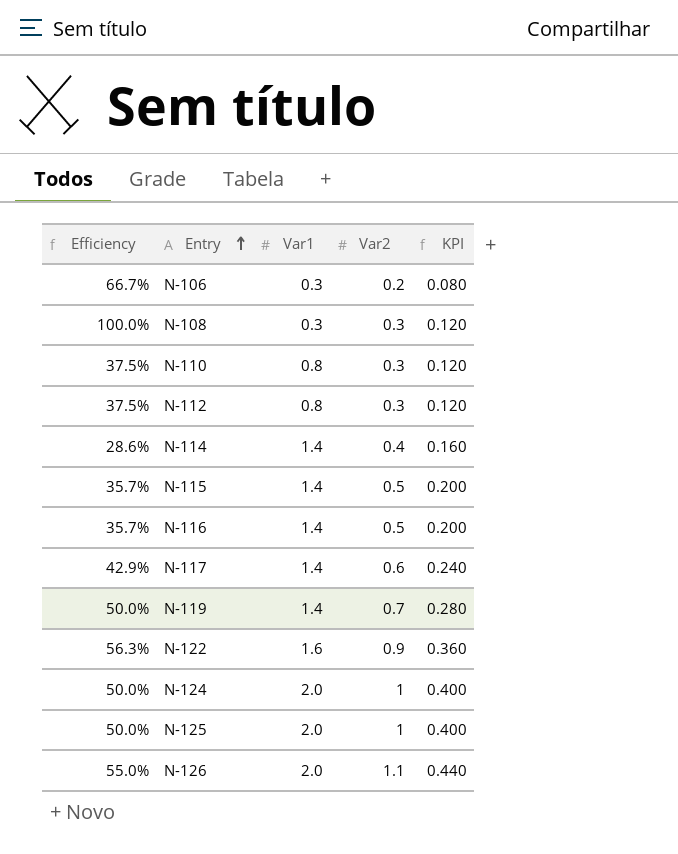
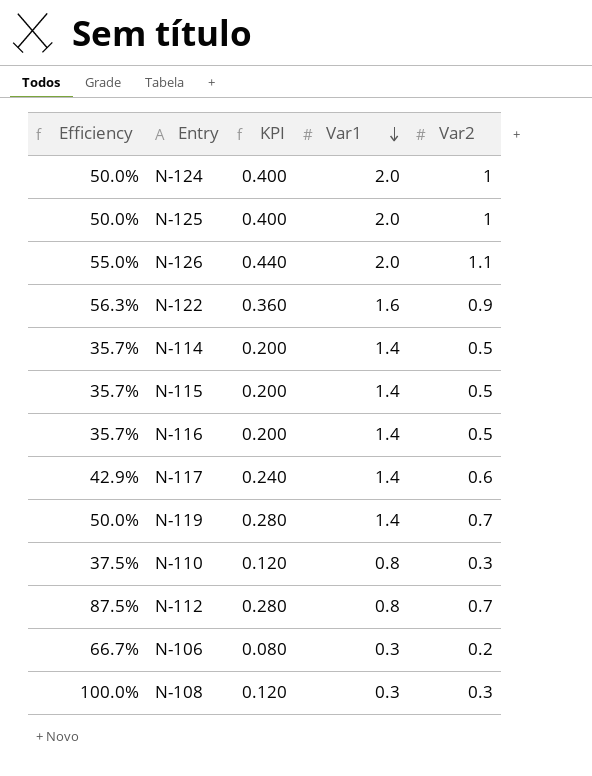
row order: Entry ascending -> Var1 descending
column KPI | position: 5 -> 3
N-114 | Efficiency: 28.6% -> 35.7%
N-114 | KPI: 0.160 -> 0.200
N-114 | Var2: 0.4 -> 0.5
N-112 | Efficiency: 37.5% -> 87.5%
N-112 | KPI: 0.120 -> 0.280
N-112 | Var2: 0.3 -> 0.7

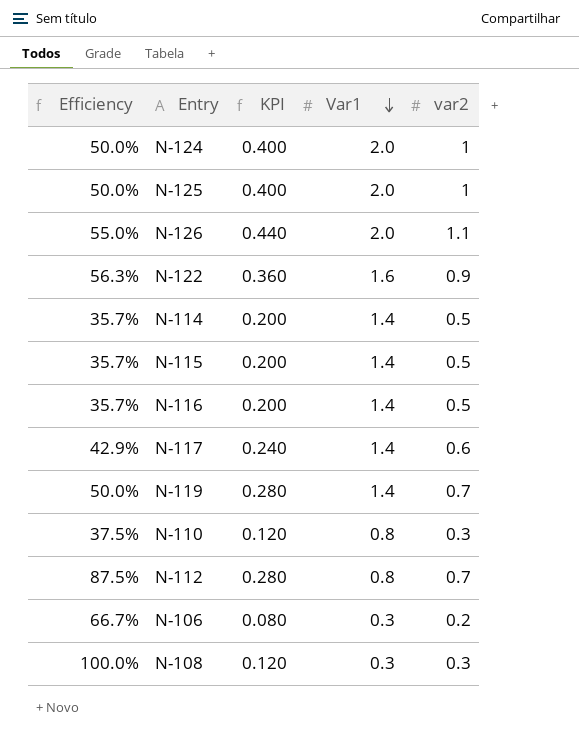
column name: Var2 -> var2

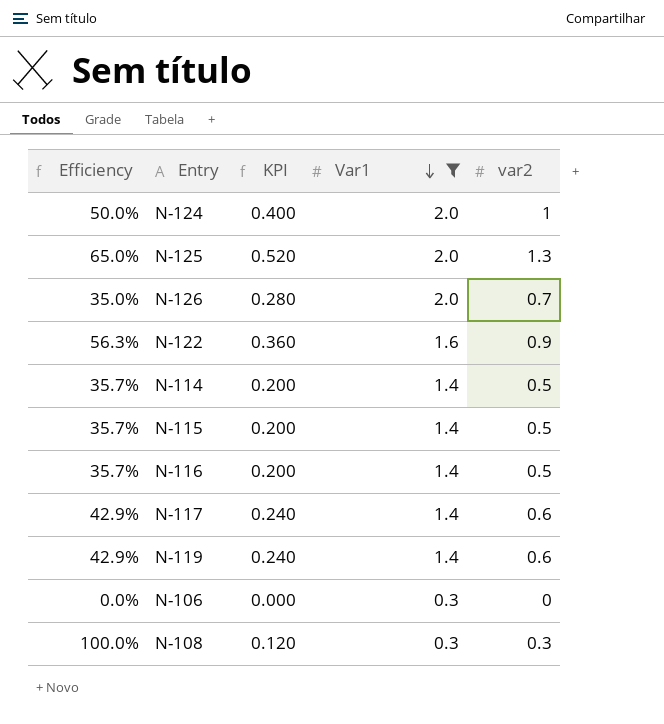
filter: none -> Var1 != 0.8
N-125 | Efficiency: 50.0% -> 65.0%
N-125 | KPI: 0.400 -> 0.520
N-125 | var2: 1 -> 1.3
N-126 | Efficiency: 55.0% -> 35.0%
N-126 | KPI: 0.440 -> 0.280
N-126 | var2: 1.1 -> 0.7
N-119 | Efficiency: 50.0% -> 42.9%
N-119 | KPI: 0.280 -> 0.240
N-119 | var2: 0.7 -> 0.6
N-106 | Efficiency: 66.7% -> 0.0%
N-106 | KPI: 0.080 -> 0.000
N-106 | var2: 0.2 -> 0

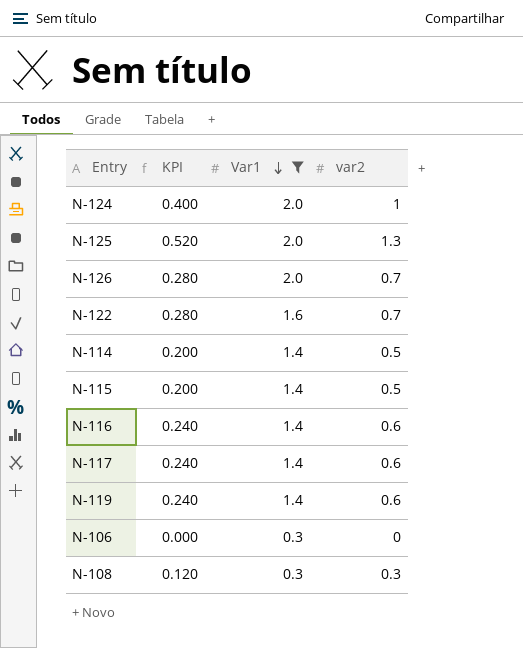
column Efficiency | formula: [var2] / [Var1] -> none
N-122 | KPI: 0.360 -> 0.280
N-122 | var2: 0.9 -> 0.7
N-116 | KPI: 0.200 -> 0.240
N-116 | var2: 0.5 -> 0.6

